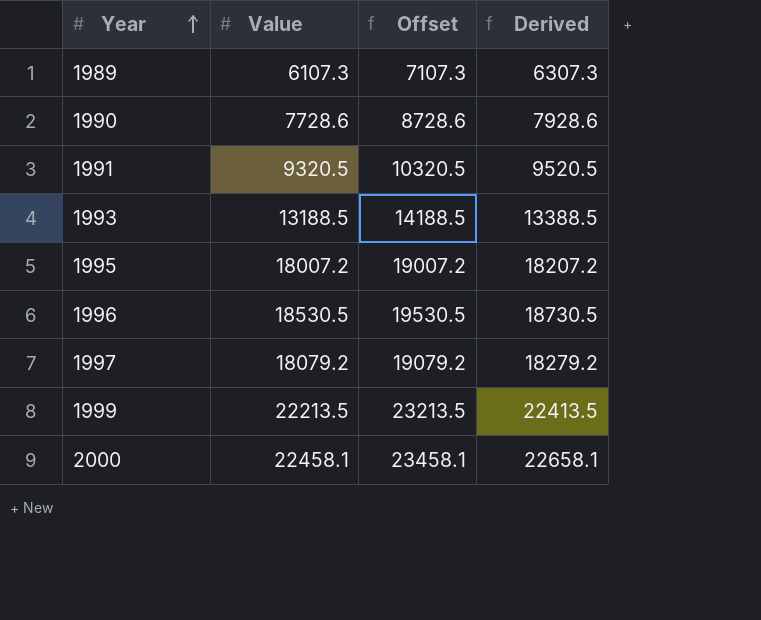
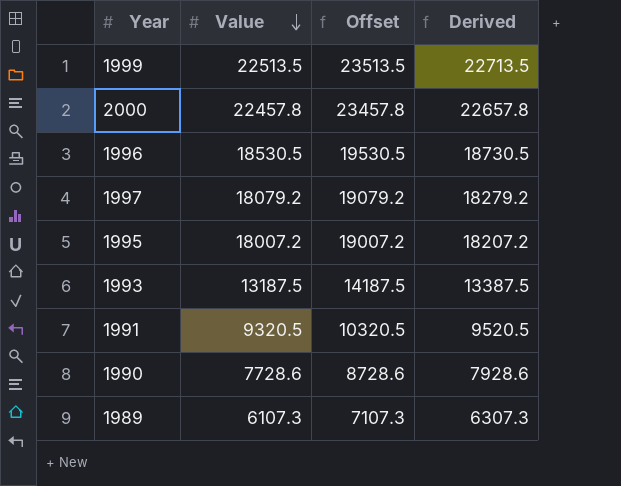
row order: Year ascending -> Value descending
1999 | Value: 22213.5 -> 22513.5
1999 | Offset: 23213.5 -> 23513.5
1999 | Derived: 22413.5 -> 22713.5
2000 | Value: 22458.1 -> 22457.8
2000 | Offset: 23458.1 -> 23457.8
2000 | Derived: 22658.1 -> 22657.8
1993 | Value: 13188.5 -> 13187.5
1993 | Offset: 14188.5 -> 14187.5
1993 | Derived: 13388.5 -> 13387.5

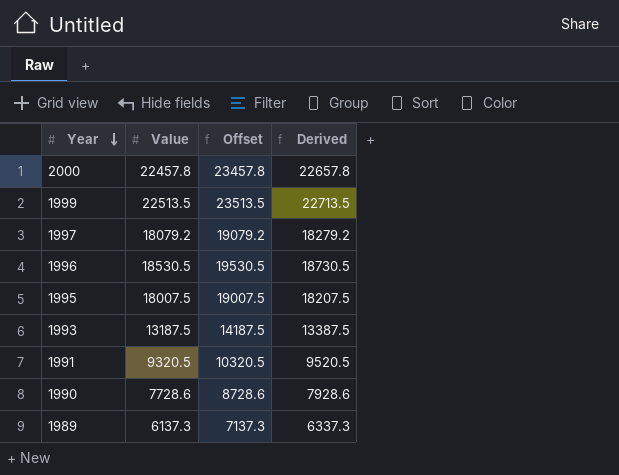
row order: Value descending -> Year descending
1995 | Value: 18007.2 -> 18007.5
1995 | Offset: 19007.2 -> 19007.5
1995 | Derived: 18207.2 -> 18207.5
1989 | Value: 6107.3 -> 6137.3
1989 | Offset: 7107.3 -> 7137.3
1989 | Derived: 6307.3 -> 6337.3

